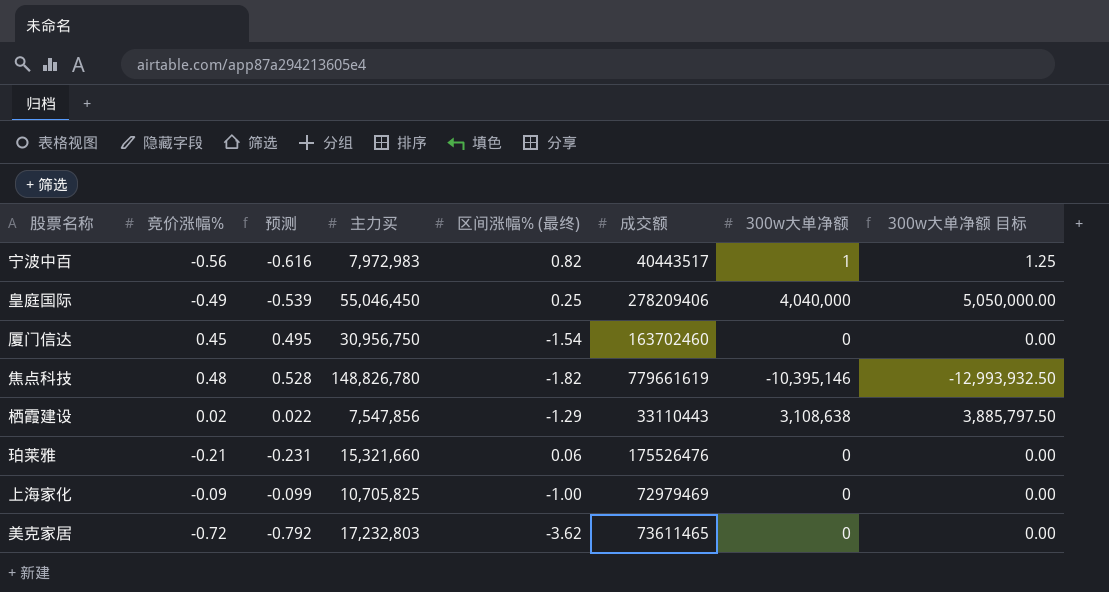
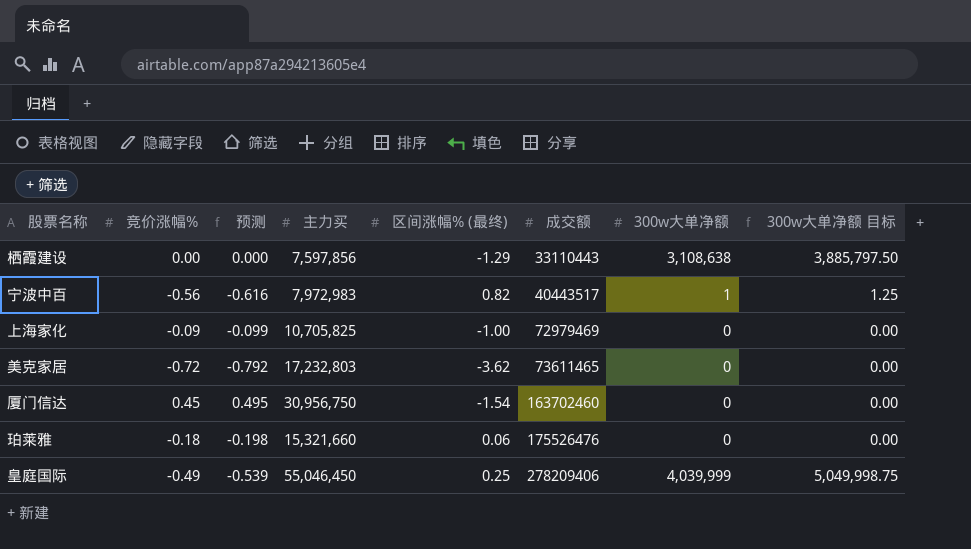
row order: none -> 成交额 ascending
row 焦点科技: 0.48 | 0.528 | 148,826,780 | -1.82 | 779661619 | -10,395,146 | -12,993,932.50 -> none
栖霞建设 | 竞价涨幅%: 0.02 -> 0.00
栖霞建设 | 预测: 0.022 -> 0.000
栖霞建设 | 主力买: 7,547,856 -> 7,597,856
珀莱雅 | 竞价涨幅%: -0.21 -> -0.18
珀莱雅 | 预测: -0.231 -> -0.198
皇庭国际 | 300w大单净额: 4,040,000 -> 4,039,999
皇庭国际 | 300w大单净额 目标: 5,050,000.00 -> 5,049,998.75

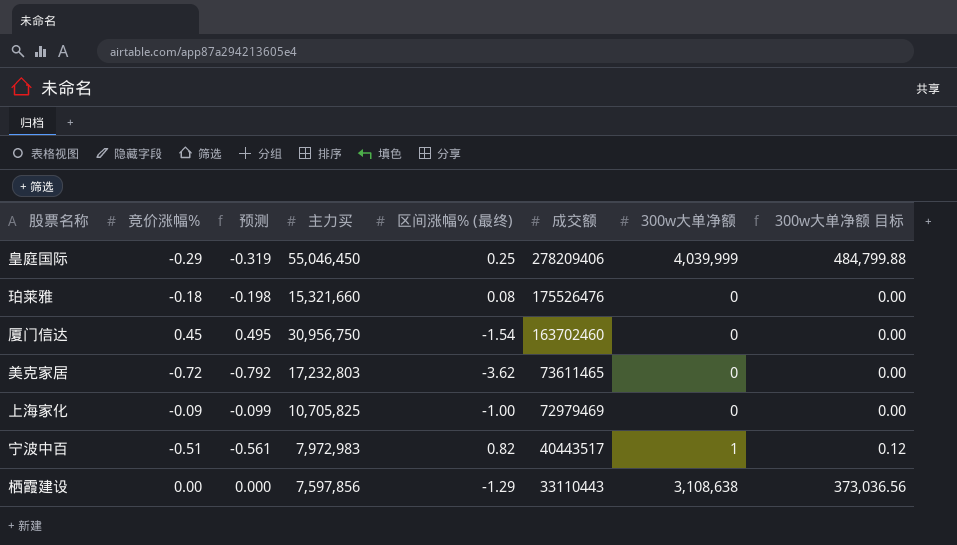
row order: 成交额 ascending -> 成交额 descending
column 300w大单净额 目标 | formula: [300w大单净额] * 1.25 -> [300w大单净额] * 0.12
皇庭国际 | 竞价涨幅%: -0.49 -> -0.29
皇庭国际 | 预测: -0.539 -> -0.319
珀莱雅 | 区间涨幅% (最终): 0.06 -> 0.08
宁波中百 | 竞价涨幅%: -0.56 -> -0.51
宁波中百 | 预测: -0.616 -> -0.561

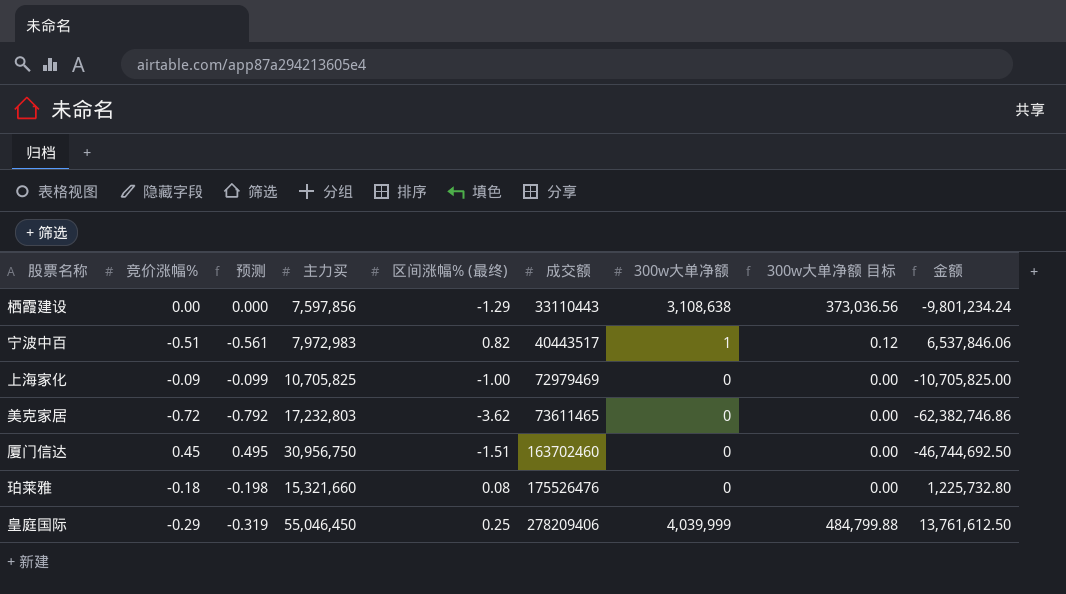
row order: 成交额 descending -> 成交额 ascending
column 金额 | formula: none -> [主力买] * [区间涨幅% (最终)]
厦门信达 | 区间涨幅% (最终): -1.54 -> -1.51

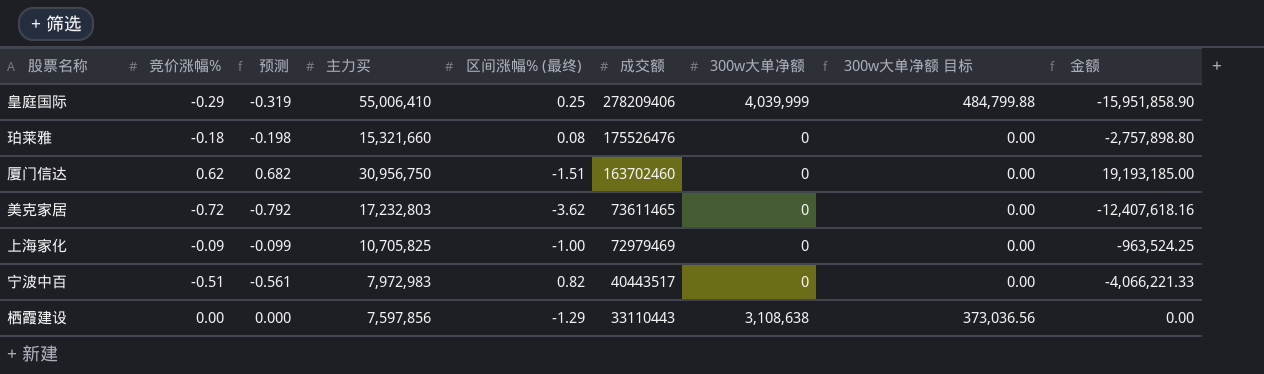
row order: 成交额 ascending -> 成交额 descending
column 金额 | formula: [主力买] * [区间涨幅% (最终)] -> [竞价涨幅%] * [主力买]
皇庭国际 | 主力买: 55,046,450 -> 55,006,410
厦门信达 | 竞价涨幅%: 0.45 -> 0.62
厦门信达 | 预测: 0.495 -> 0.682
宁波中百 | 300w大单净额: 1 -> 0
宁波中百 | 300w大单净额 目标: 0.12 -> 0.00

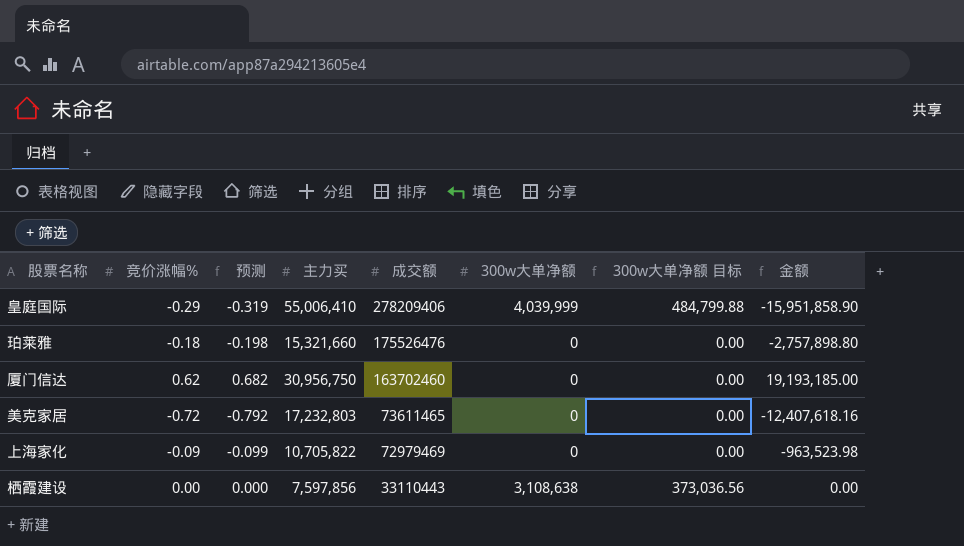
column 区间涨幅% (最终) | position: 5 -> none
row 宁波中百: -0.51 | -0.561 | 7,972,983 | 0.82 | 40443517 | 0 | 0.00 | -4,066,221.33 -> none
上海家化 | 主力买: 10,705,825 -> 10,705,822
上海家化 | 金额: -963,524.25 -> -963,523.98

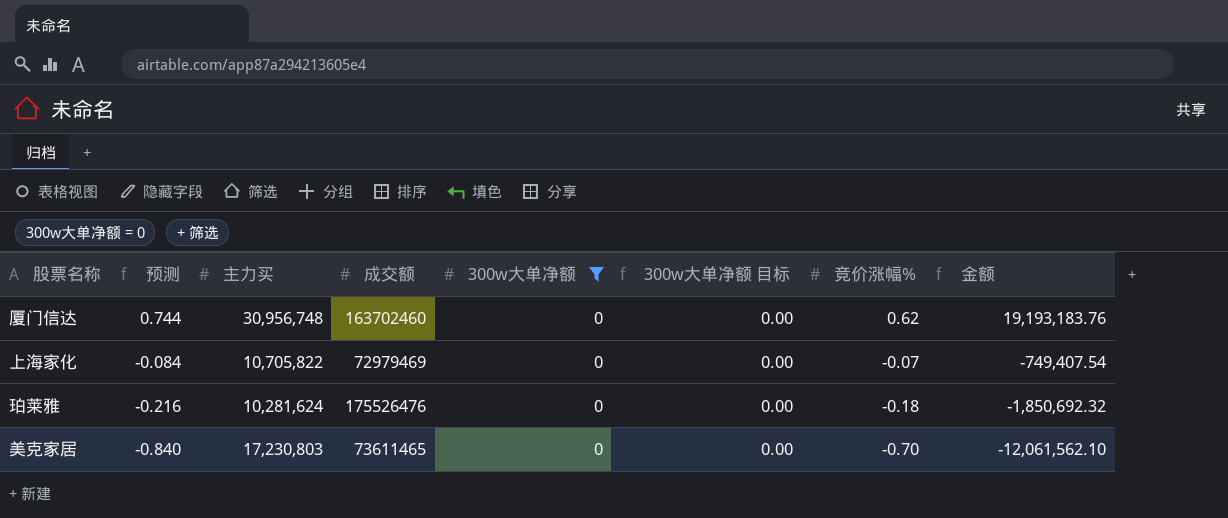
filter: none -> 300w大单净额 = 0
row order: 成交额 descending -> 预测 descending
column 预测 | formula: [竞价涨幅%] * 1.1 -> [竞价涨幅%] * 1.2
column 竞价涨幅% | position: 2 -> 7
厦门信达 | 主力买: 30,956,750 -> 30,956,748
厦门信达 | 金额: 19,193,185.00 -> 19,193,183.76
上海家化 | 竞价涨幅%: -0.09 -> -0.07
上海家化 | 金额: -963,523.98 -> -749,407.54
珀莱雅 | 主力买: 15,321,660 -> 10,281,624
珀莱雅 | 金额: -2,757,898.80 -> -1,850,692.32
美克家居 | 主力买: 17,232,803 -> 17,230,803
美克家居 | 竞价涨幅%: -0.72 -> -0.70
美克家居 | 金额: -12,407,618.16 -> -12,061,562.10

